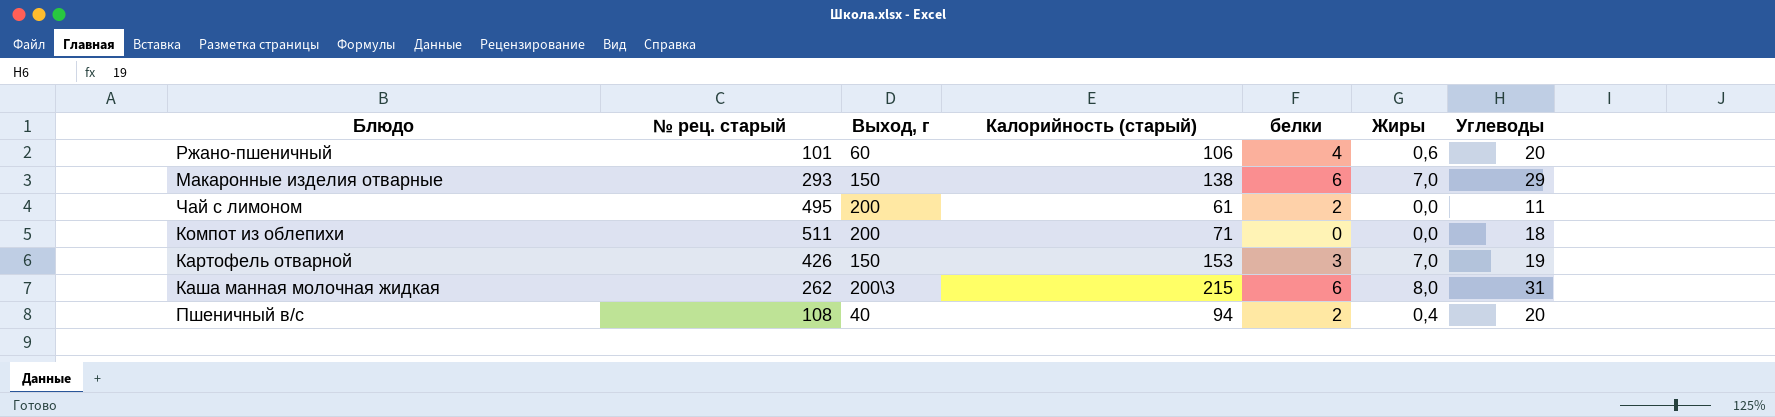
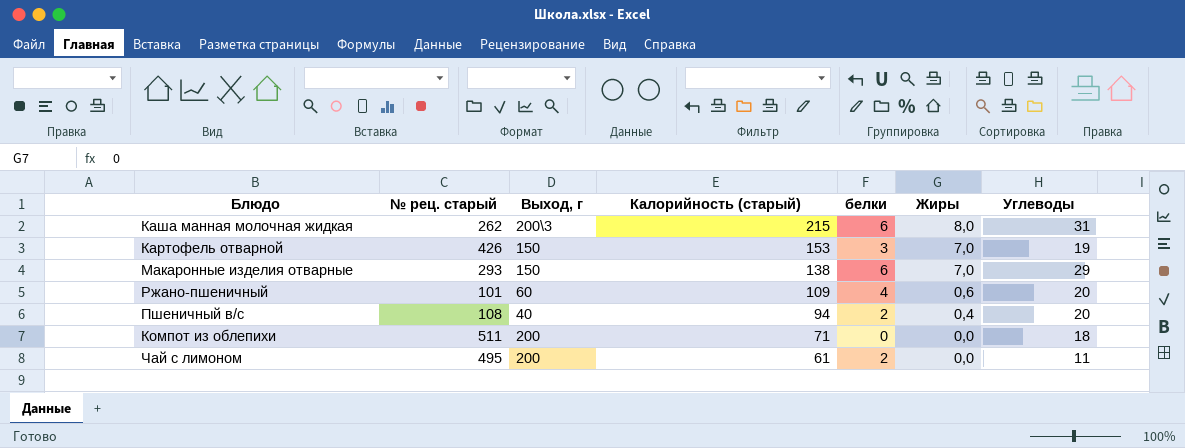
row order: none -> Калорийность (старый) descending
Ржано-пшеничный | Калорийность (старый): 106 -> 109

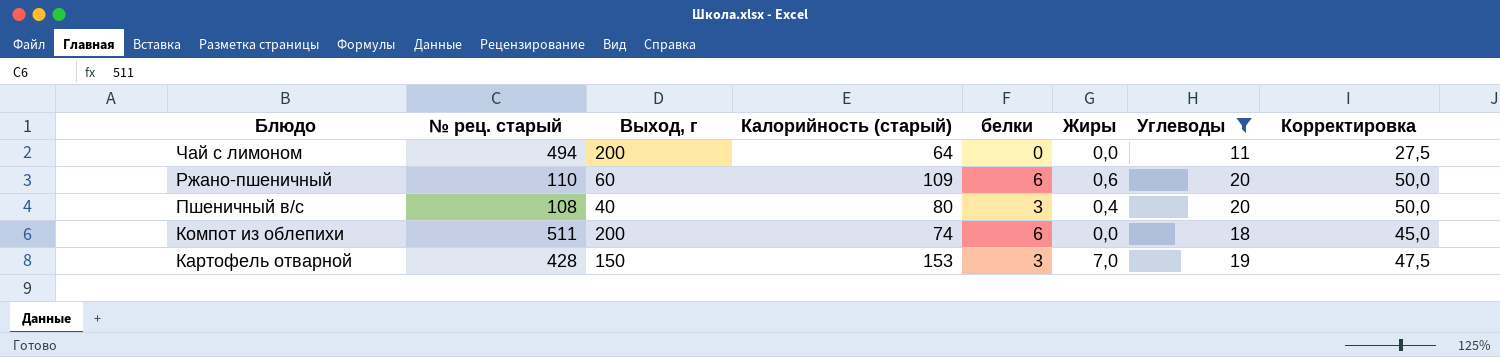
filter: none -> Углеводы <= 20
row order: Калорийность (старый) descending -> Блюдо descending
column Корректировка | formula: none -> [Углеводы] * 2,5
Чай с лимоном | № рец. старый: 495 -> 494
Чай с лимоном | Калорийность (старый): 61 -> 64
Чай с лимоном | белки: 2 -> 0
Ржано-пшеничный | № рец. старый: 101 -> 110
Ржано-пшеничный | белки: 4 -> 6
Пшеничный в/с | Калорийность (старый): 94 -> 80
Пшеничный в/с | белки: 2 -> 3
Компот из облепихи | Калорийность (старый): 71 -> 74
Компот из облепихи | белки: 0 -> 6
Картофель отварной | № рец. старый: 426 -> 428

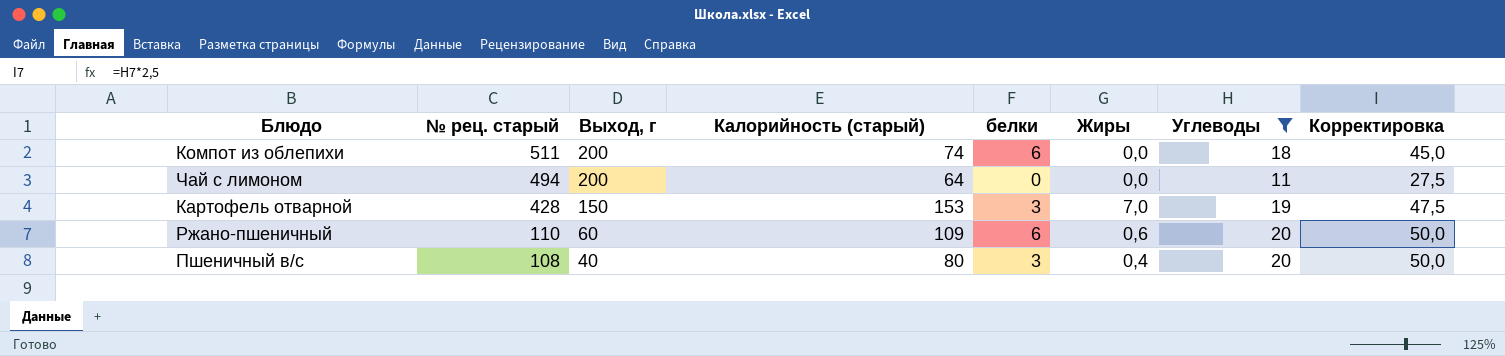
row order: Блюдо descending -> № рец. старый descending

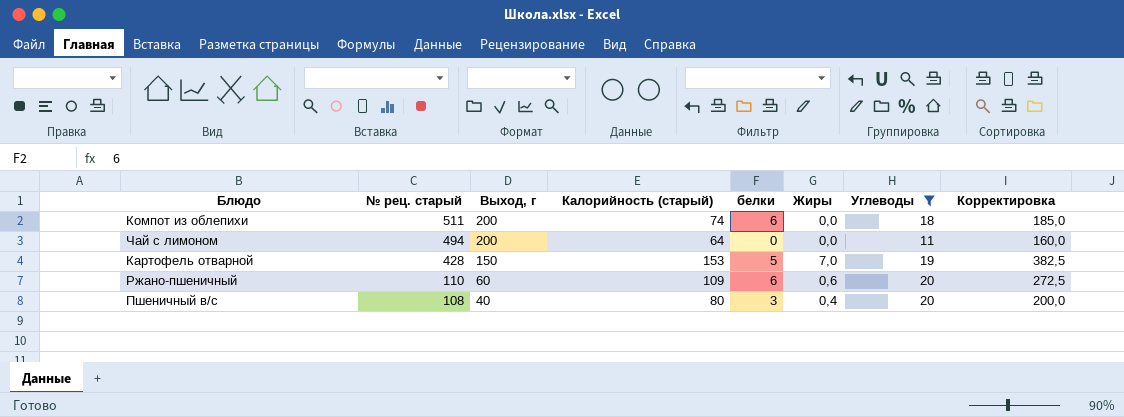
column Корректировка | formula: [Углеводы] * 2,5 -> [Калорийность (старый)] * 2,5
Картофель отварной | белки: 3 -> 5

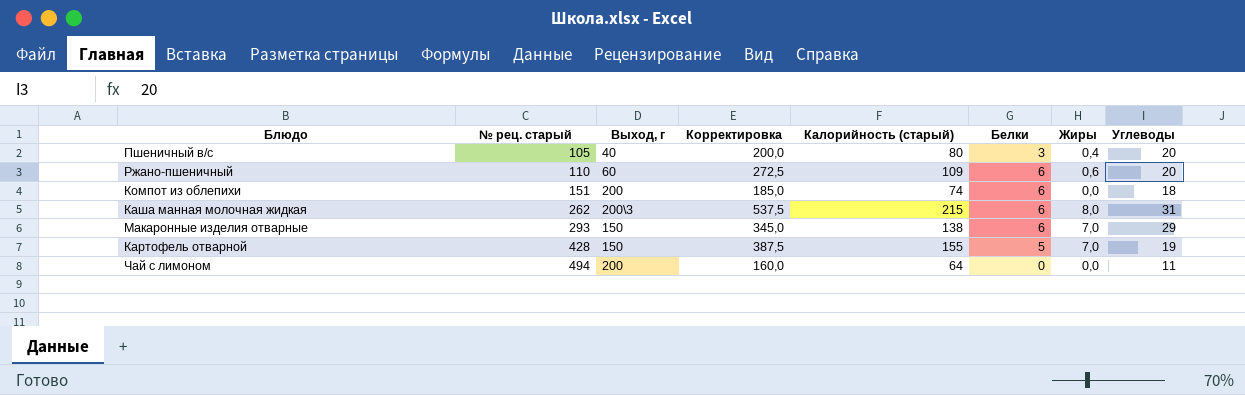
filter: Углеводы <= 20 -> none
row order: № рец. старый descending -> № рец. старый ascending
column Корректировка | position: 8 -> 4
column name: белки -> Белки
Пшеничный в/с | № рец. старый: 108 -> 105
Компот из облепихи | № рец. старый: 511 -> 151
Картофель отварной | Корректировка: 382,5 -> 387,5
Картофель отварной | Калорийность (старый): 153 -> 155

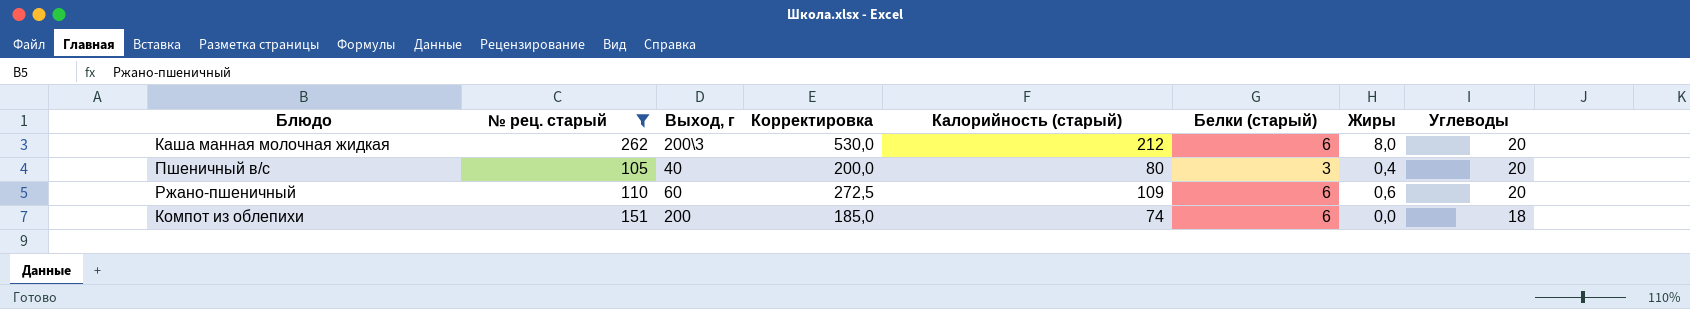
filter: none -> № рец. старый <= 262
row order: № рец. старый ascending -> Углеводы descending
column name: Белки -> Белки (старый)
Каша манная молочная жидкая | Корректировка: 537,5 -> 530,0
Каша манная молочная жидкая | Калорийность (старый): 215 -> 212
Каша манная молочная жидкая | Углеводы: 31 -> 20

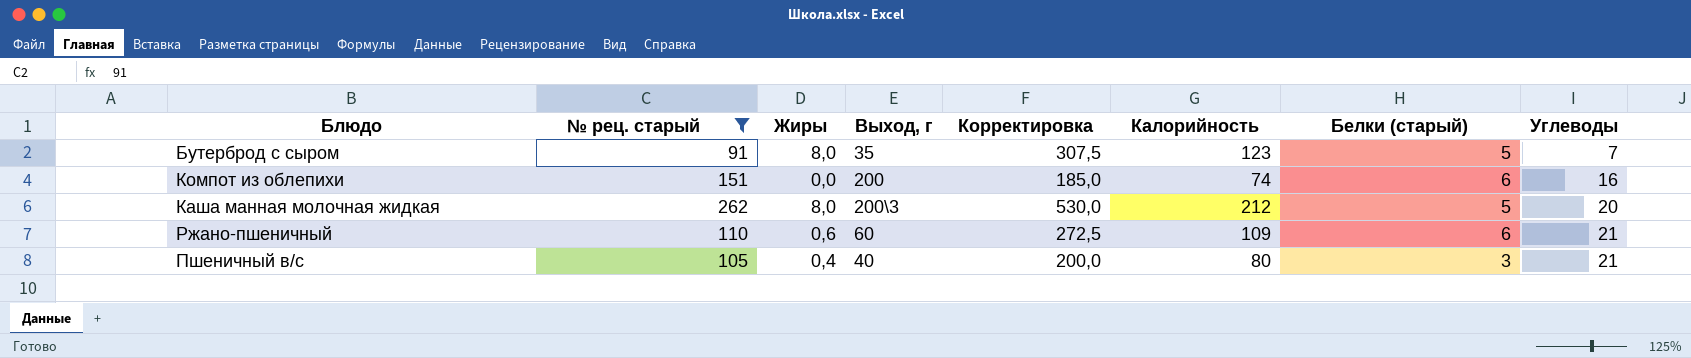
row order: Углеводы descending -> Углеводы ascending
column Жиры | position: 7 -> 3
column name: Калорийность (старый) -> Калорийность
row Бутерброд с сыром: none -> 91 | 8,0 | 35 | 307,5 | 123 | 5 | 7
Компот из облепихи | Углеводы: 18 -> 16
Каша манная молочная жидкая | Белки (старый): 6 -> 5
Ржано-пшеничный | Углеводы: 20 -> 21
Пшеничный в/с | Углеводы: 20 -> 21

